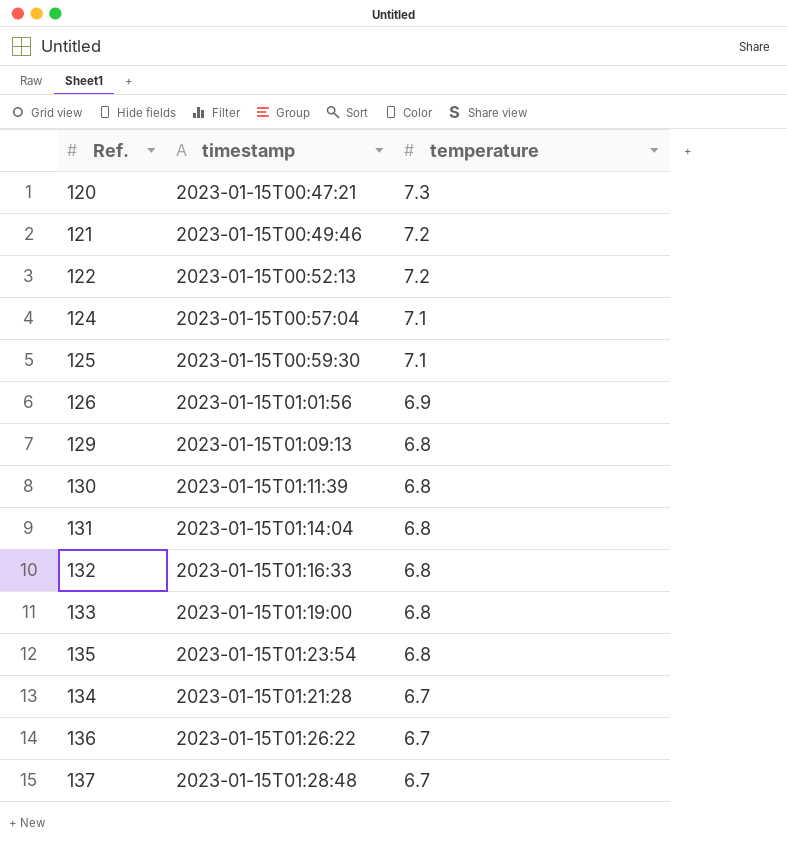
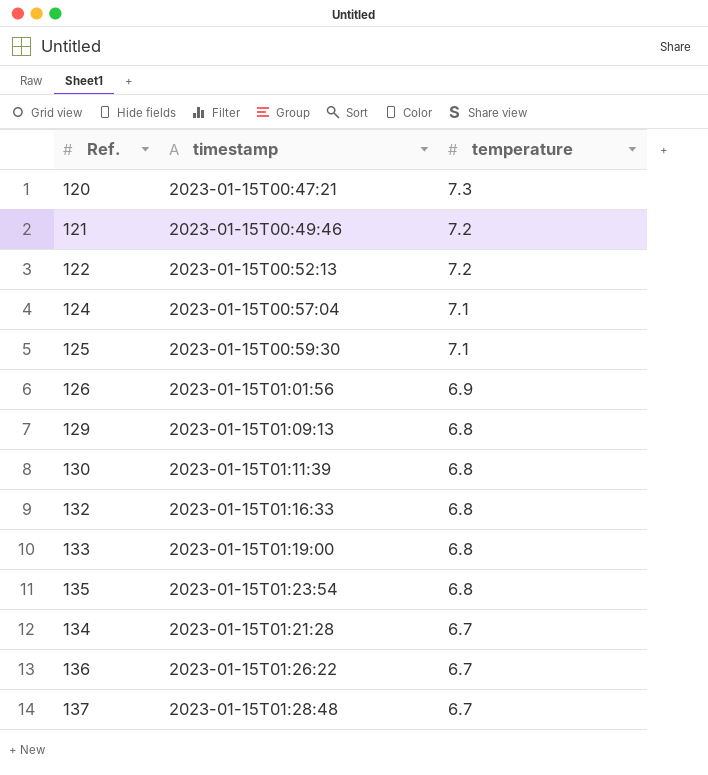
row 131: 2023-01-15T01:14:04 | 6.8 -> none

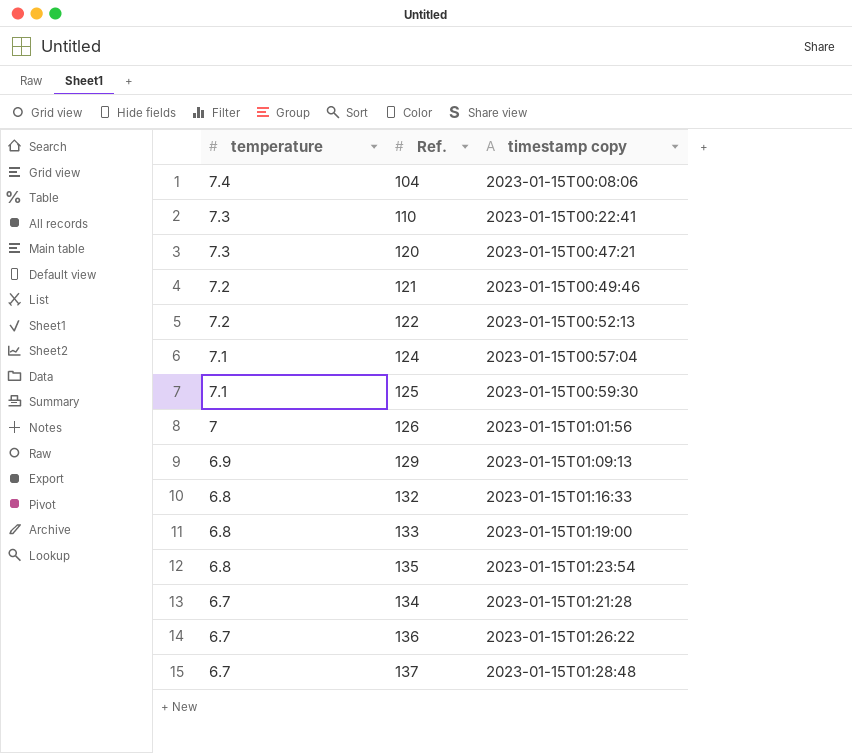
column temperature | position: 3 -> 1
column name: timestamp -> timestamp copy
row 130: 2023-01-15T01:11:39 | 6.8 -> none
row 104: none -> 7.4 | 2023-01-15T00:08:06
row 110: none -> 7.3 | 2023-01-15T00:22:41
126 | temperature: 6.9 -> 7
129 | temperature: 6.8 -> 6.9

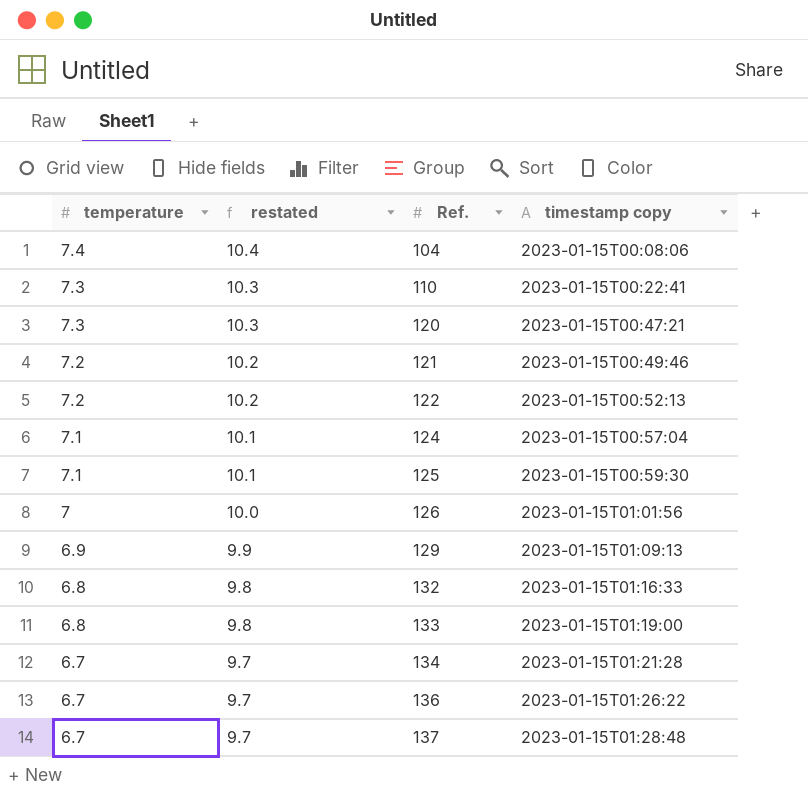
column restated | formula: none -> [temperature] + 3
row 135: 6.8 | 2023-01-15T01:23:54 -> none

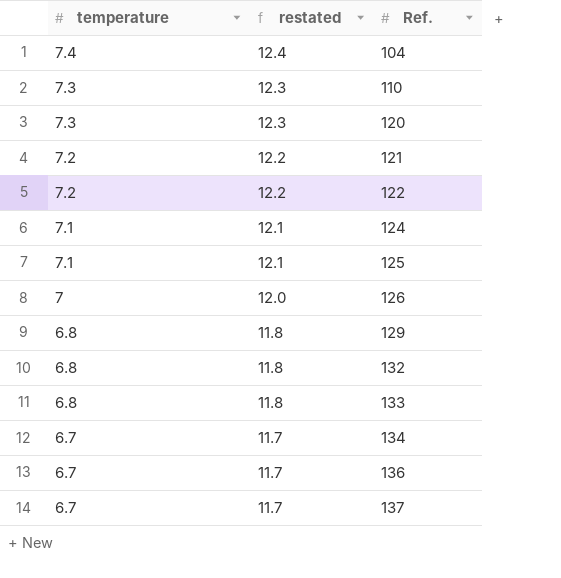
column timestamp copy | position: 4 -> none
column restated | formula: [temperature] + 3 -> [temperature] + 5
129 | temperature: 6.9 -> 6.8

